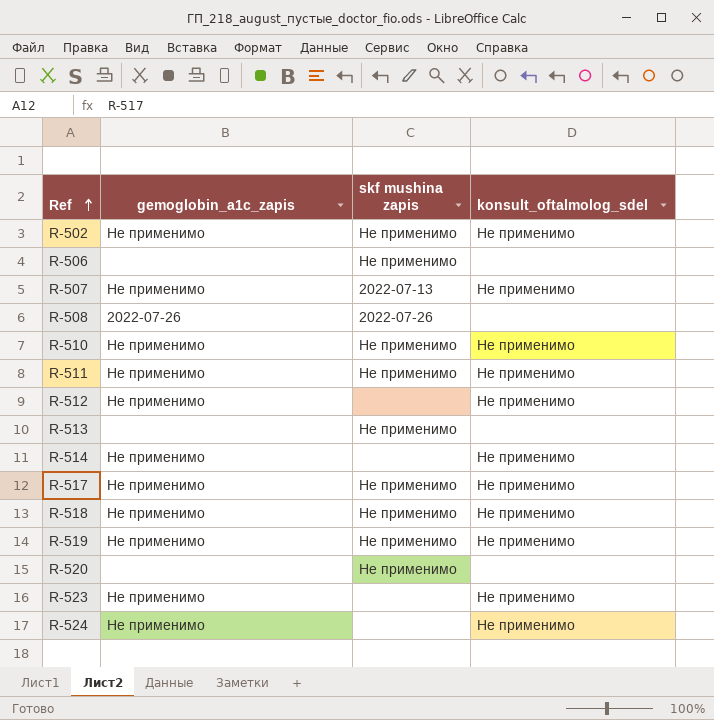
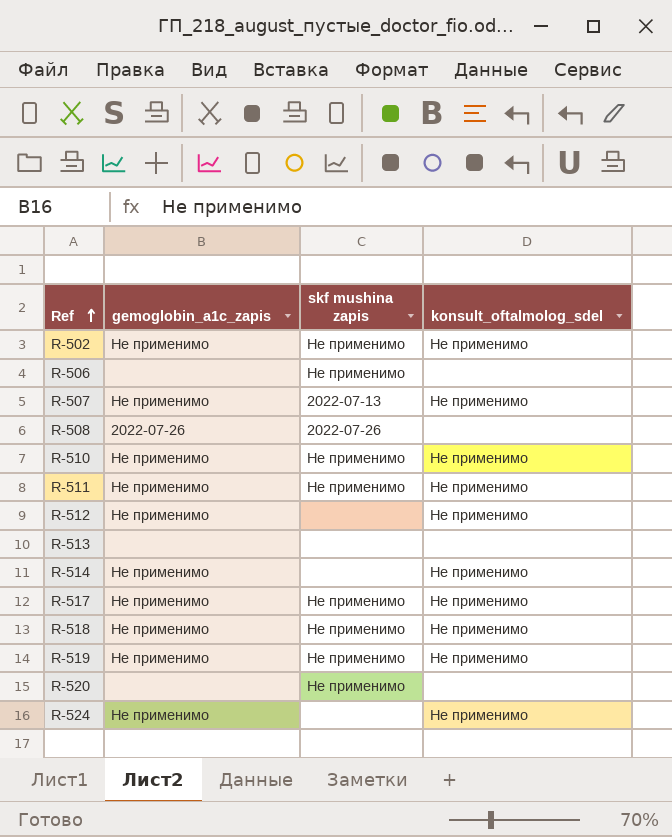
row R-523: Не применимо | none | Не применимо -> none
R-513 | skf mushina zapis: Не применимо -> none

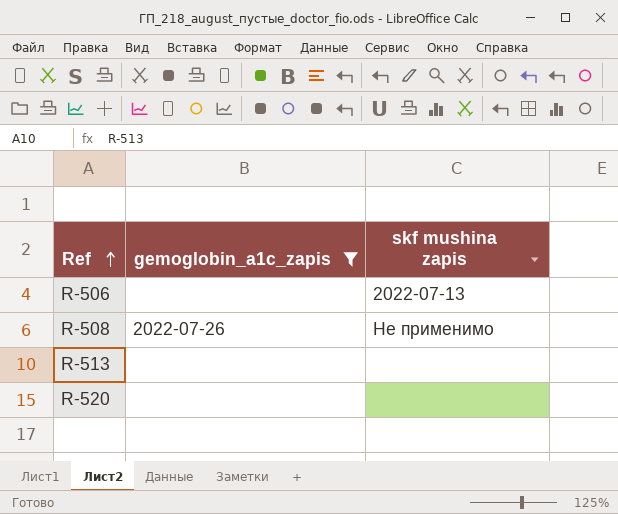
filter: none -> gemoglobin_a1c_zapis != Не применимо
column konsult_oftalmolog_sdel | position: 4 -> none
R-506 | skf mushina zapis: Не применимо -> 2022-07-13
R-508 | skf mushina zapis: 2022-07-26 -> Не применимо
R-520 | skf mushina zapis: Не применимо -> none

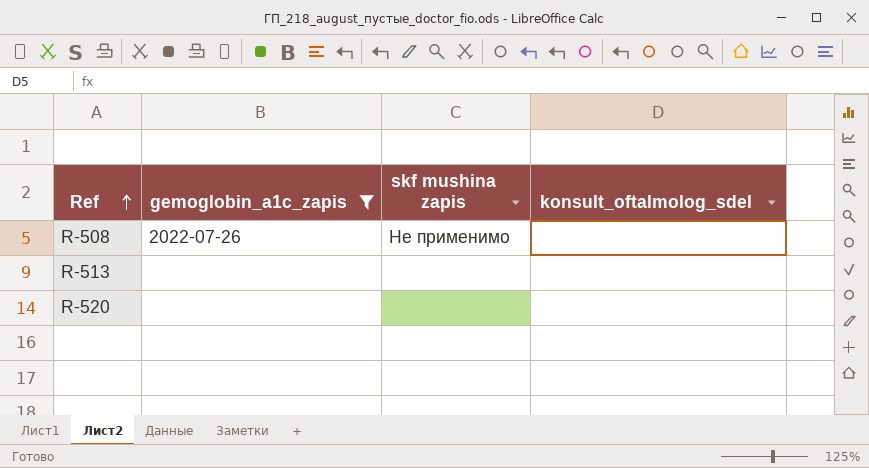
column konsult_oftalmolog_sdel | position: none -> 4
row R-506: none | 2022-07-13 -> none

